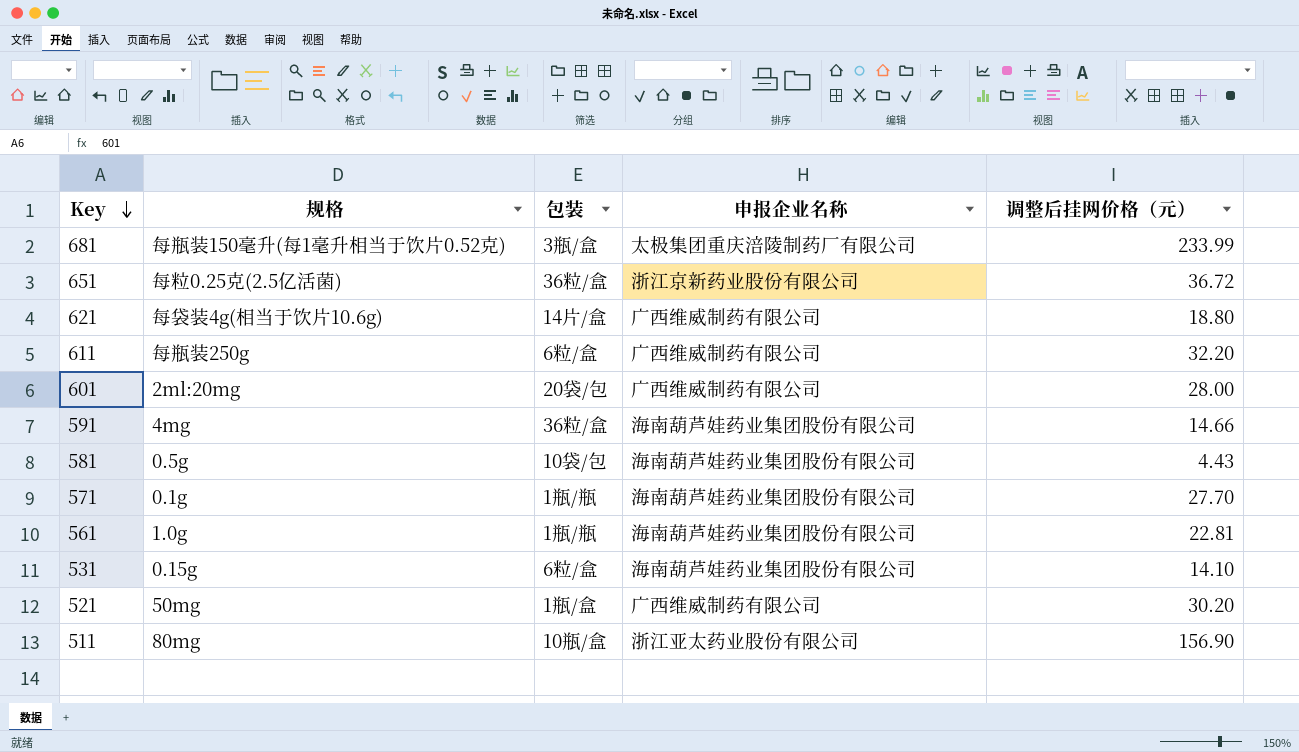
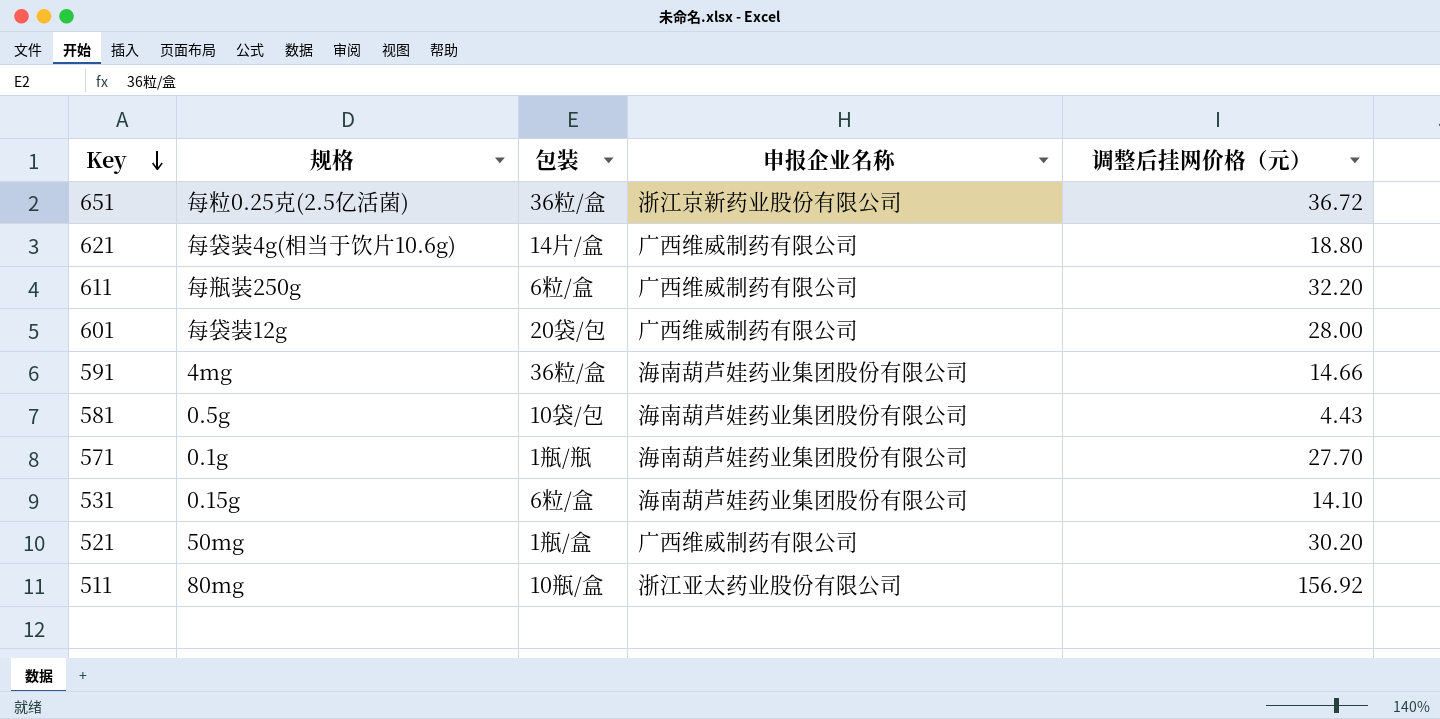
row 681: 每瓶装150毫升(每1毫升相当于饮片0.52克) | 3瓶/盒 | 太极集团重庆涪陵制药厂有限公司 | 233.99 -> none
row 561: 1.0g | 1瓶/瓶 | 海南葫芦娃药业集团股份有限公司 | 22.81 -> none
601 | 规格: 2ml:20mg -> 每袋装12g
511 | 调整后挂网价格（元）: 156.90 -> 156.92

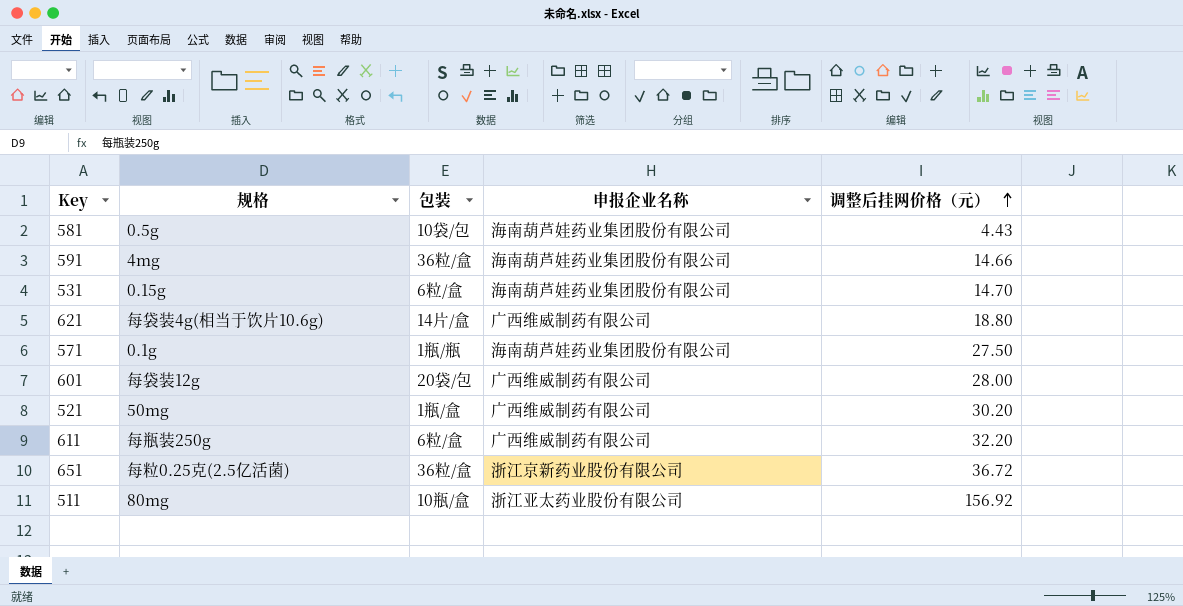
row order: Key descending -> 调整后挂网价格（元） ascending
531 | 调整后挂网价格（元）: 14.10 -> 14.70
571 | 调整后挂网价格（元）: 27.70 -> 27.50

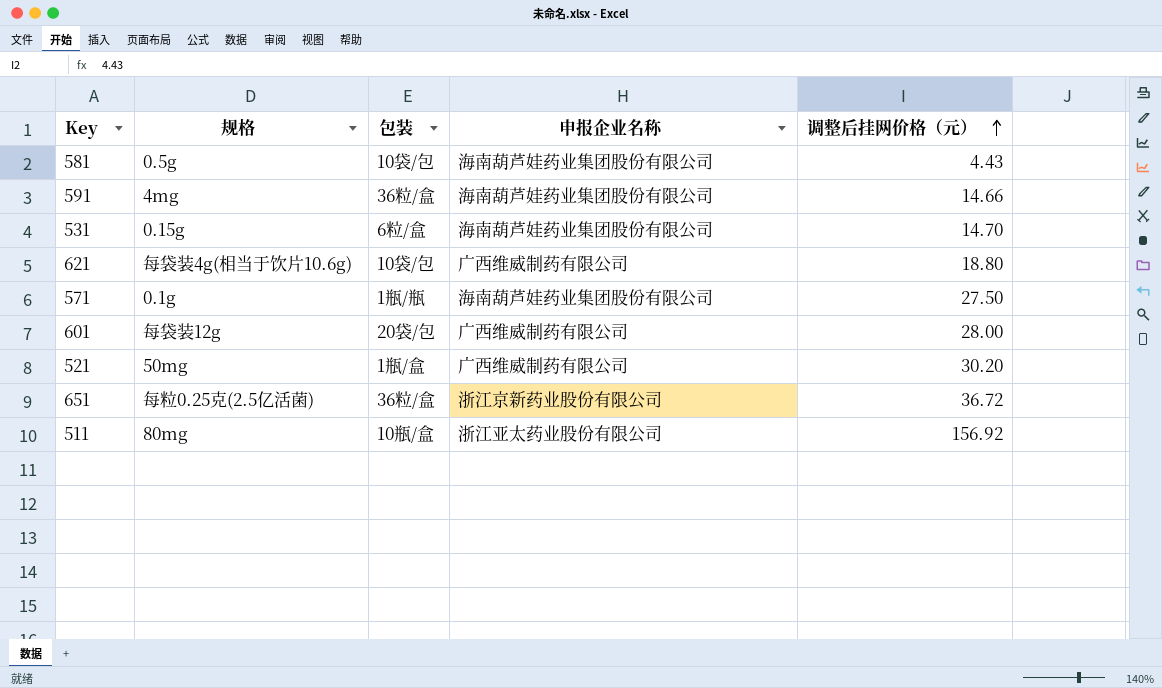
row 611: 每瓶装250g | 6粒/盒 | 广西维威制药有限公司 | 32.20 -> none
621 | 包装: 14片/盒 -> 10袋/包

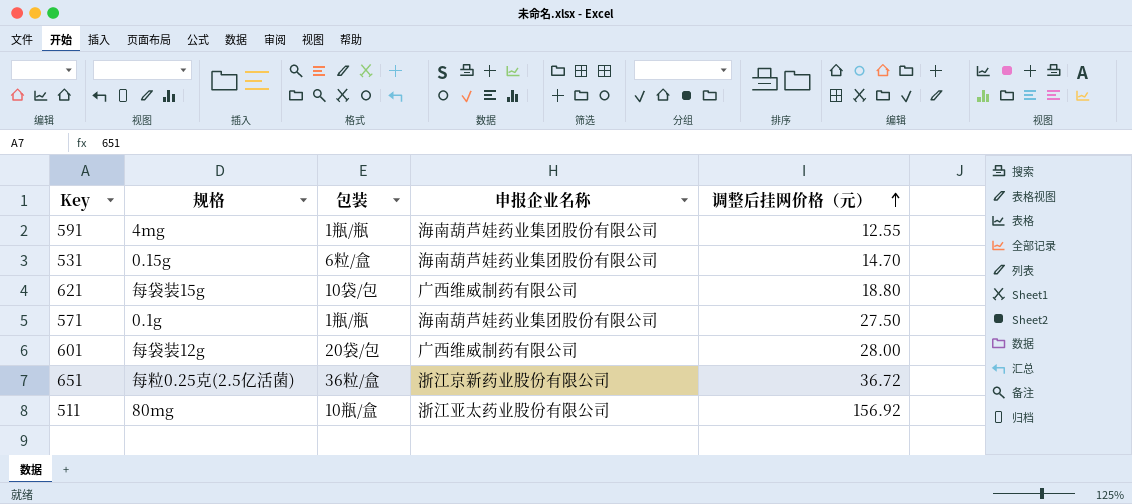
row 581: 0.5g | 10袋/包 | 海南葫芦娃药业集团股份有限公司 | 4.43 -> none
row 521: 50mg | 1瓶/盒 | 广西维威制药有限公司 | 30.20 -> none
591 | 包装: 36粒/盒 -> 1瓶/瓶
591 | 调整后挂网价格（元）: 14.66 -> 12.55
621 | 规格: 每袋装4g(相当于饮片10.6g) -> 每袋装15g

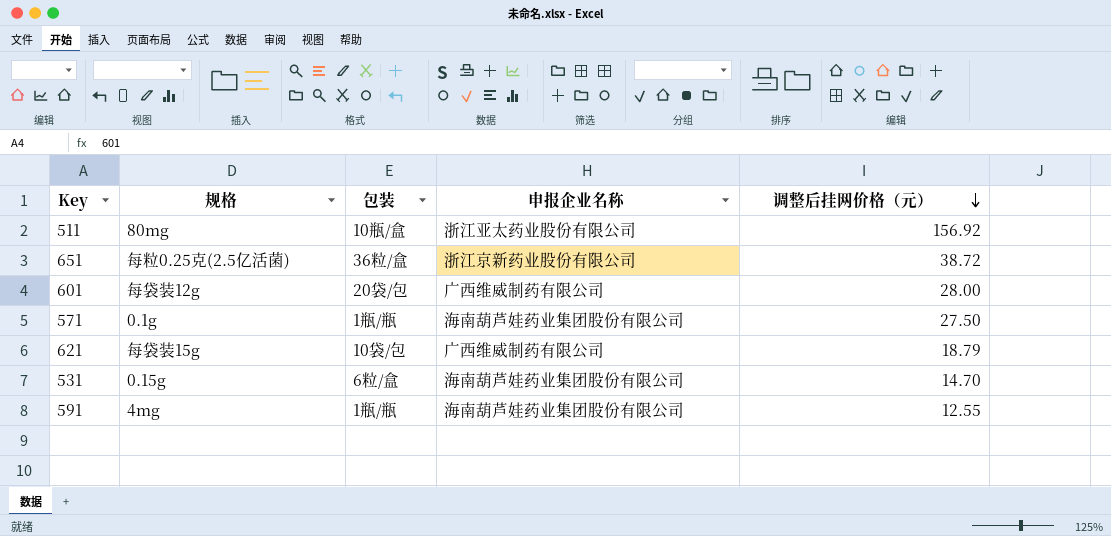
row order: 调整后挂网价格（元） ascending -> 调整后挂网价格（元） descending
651 | 调整后挂网价格（元）: 36.72 -> 38.72
621 | 调整后挂网价格（元）: 18.80 -> 18.79

